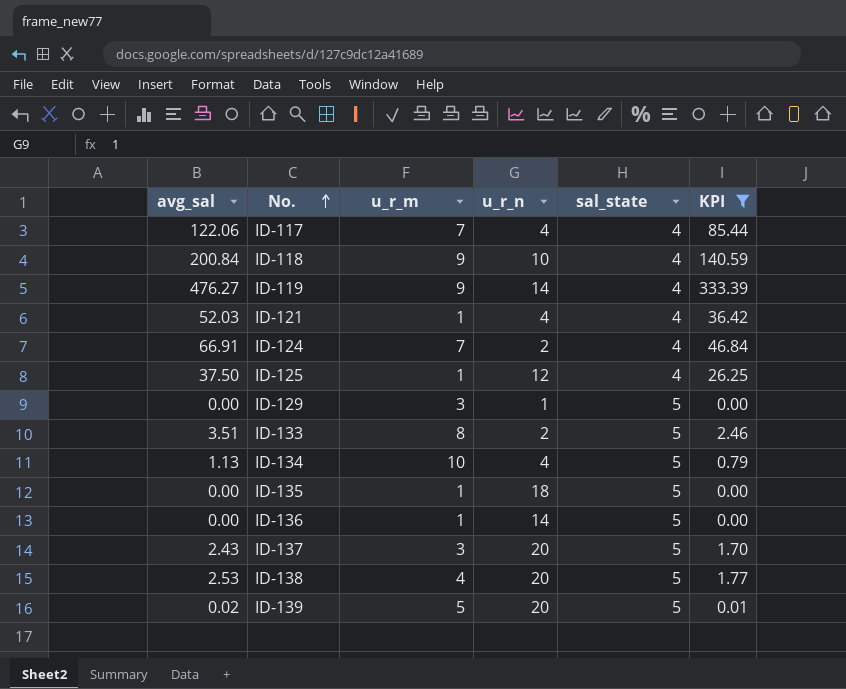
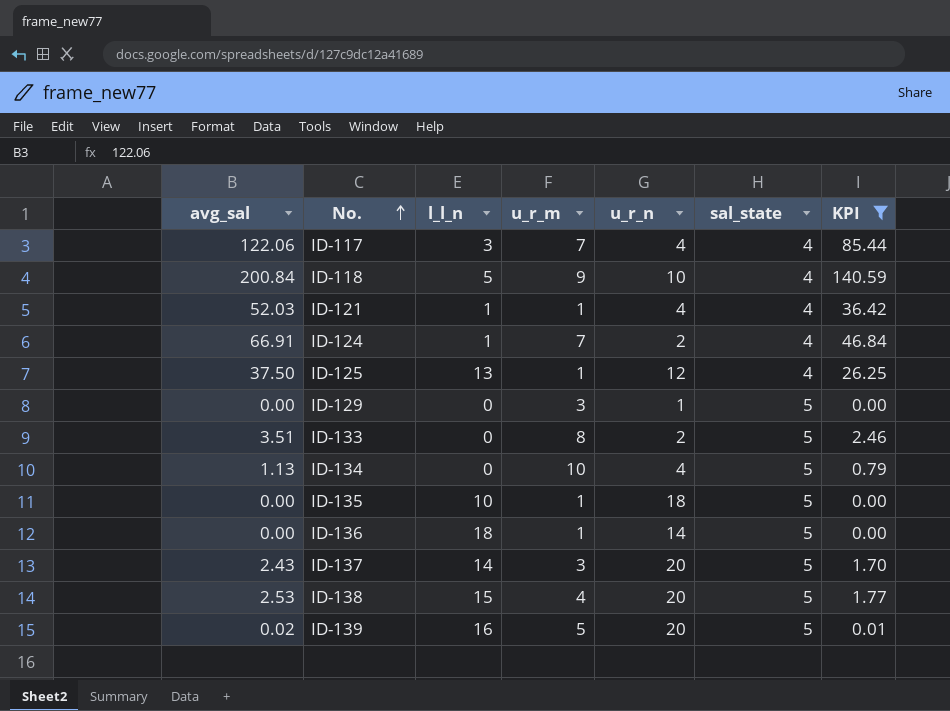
column l_l_n | position: none -> 3
row ID-119: 476.27 | 9 | 14 | 4 | 333.39 -> none

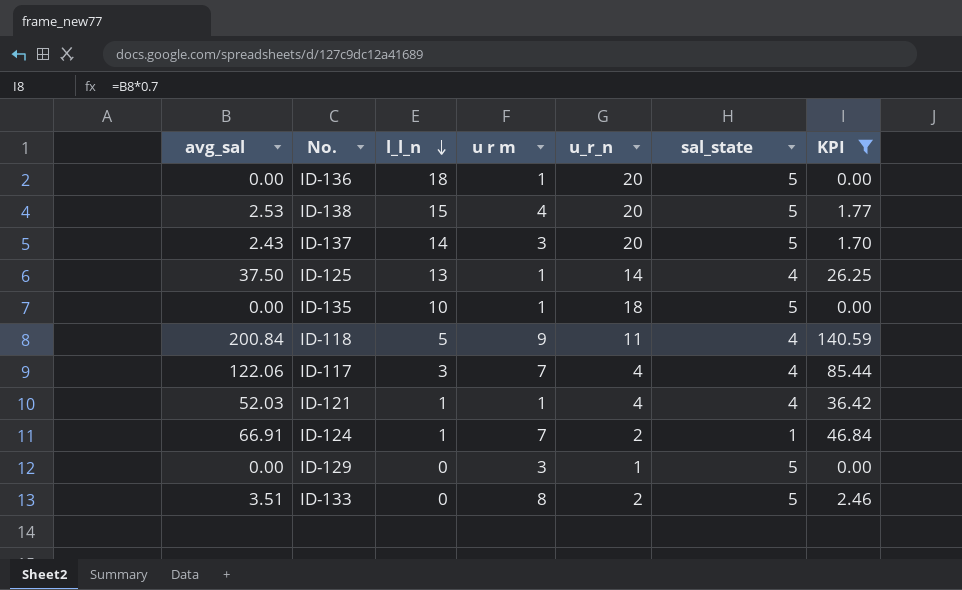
row order: No. ascending -> l_l_n descending
column name: u_r_m -> u r m
row ID-134: 1.13 | 0 | 10 | 4 | 5 | 0.79 -> none
row ID-139: 0.02 | 16 | 5 | 20 | 5 | 0.01 -> none
ID-136 | u_r_n: 14 -> 20
ID-125 | u_r_n: 12 -> 14
ID-118 | u_r_n: 10 -> 11
ID-124 | sal_state: 4 -> 1

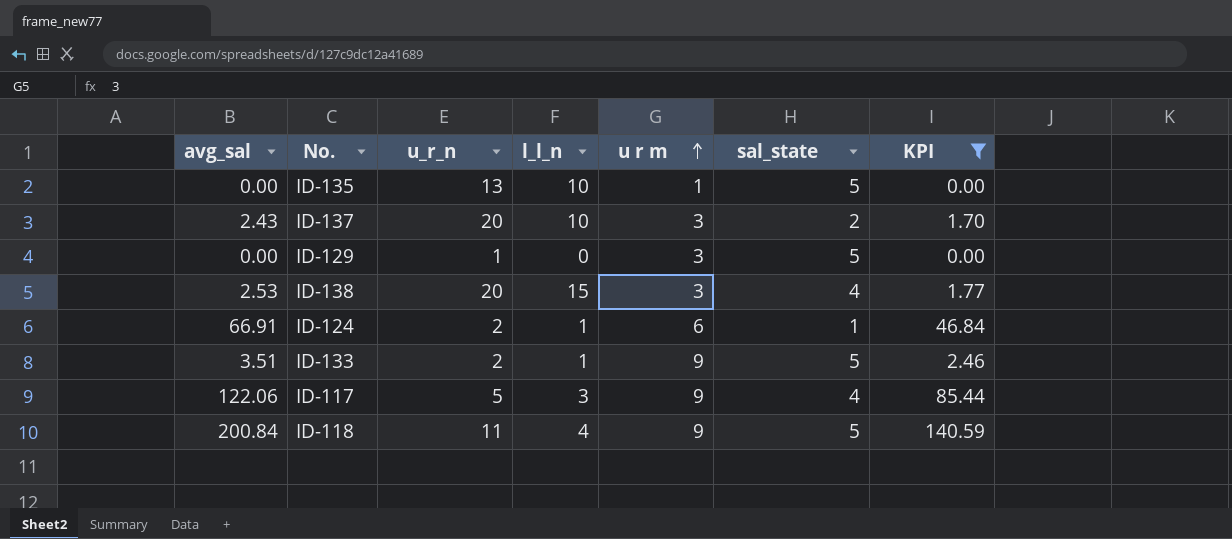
row order: l_l_n descending -> u r m ascending
column u_r_n | position: 5 -> 3
row ID-136: 0.00 | 18 | 1 | 20 | 5 | 0.00 -> none
row ID-125: 37.50 | 13 | 1 | 14 | 4 | 26.25 -> none
row ID-121: 52.03 | 1 | 1 | 4 | 4 | 36.42 -> none
ID-135 | u_r_n: 18 -> 13
ID-137 | l_l_n: 14 -> 10
ID-137 | sal_state: 5 -> 2
ID-138 | u r m: 4 -> 3
ID-138 | sal_state: 5 -> 4
ID-124 | u r m: 7 -> 6
ID-133 | l_l_n: 0 -> 1
ID-133 | u r m: 8 -> 9
ID-117 | u_r_n: 4 -> 5
ID-117 | u r m: 7 -> 9
ID-118 | l_l_n: 5 -> 4
ID-118 | sal_state: 4 -> 5

